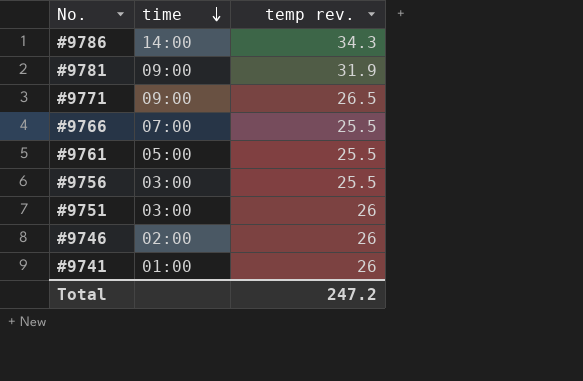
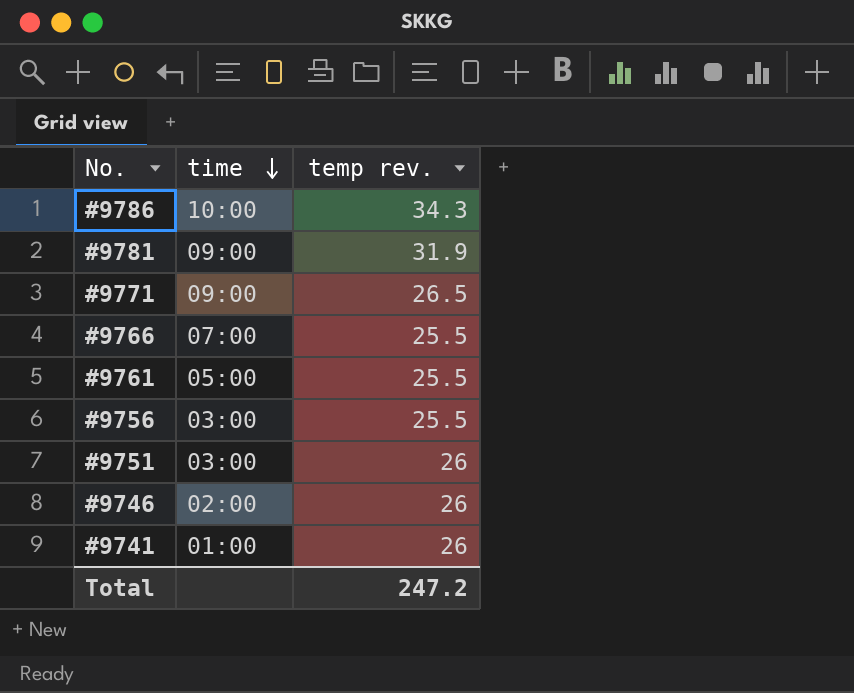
#9786 | time: 14:00 -> 10:00

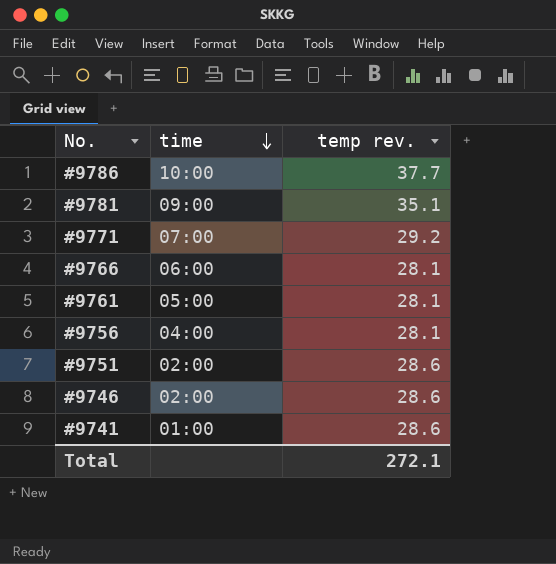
#9786 | temp rev.: 34.3 -> 37.7
#9781 | temp rev.: 31.9 -> 35.1
#9771 | time: 09:00 -> 07:00
#9771 | temp rev.: 26.5 -> 29.2
#9766 | time: 07:00 -> 06:00
#9766 | temp rev.: 25.5 -> 28.1
#9761 | temp rev.: 25.5 -> 28.1
#9756 | time: 03:00 -> 04:00
#9756 | temp rev.: 25.5 -> 28.1
#9751 | time: 03:00 -> 02:00
#9751 | temp rev.: 26 -> 28.6
#9746 | temp rev.: 26 -> 28.6
#9741 | temp rev.: 26 -> 28.6
Total | temp rev.: 247.2 -> 272.1

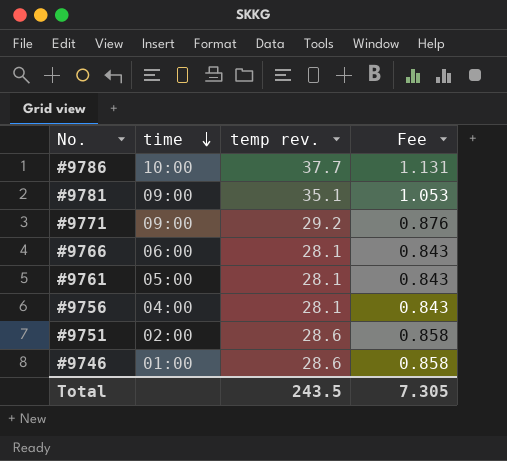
column Fee | formula: none -> [temp rev.] * 0.03
row #9741: 01:00 | 28.6 -> none
#9771 | time: 07:00 -> 09:00
#9746 | time: 02:00 -> 01:00
Total | temp rev.: 272.1 -> 243.5

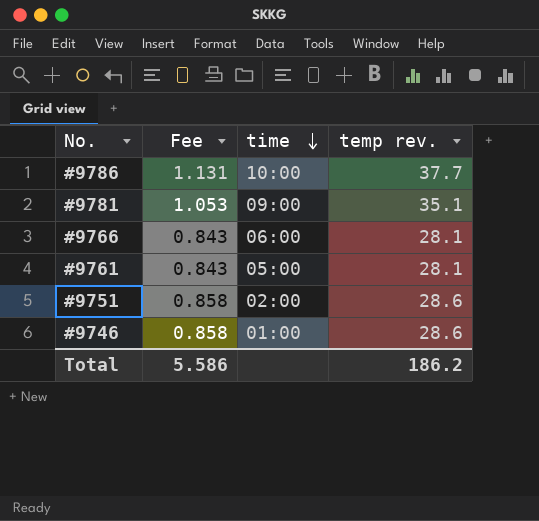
column Fee | position: 4 -> 2
row #9771: 09:00 | 29.2 | 0.876 -> none
row #9756: 04:00 | 28.1 | 0.843 -> none
Total | Fee: 7.305 -> 5.586
Total | temp rev.: 243.5 -> 186.2

